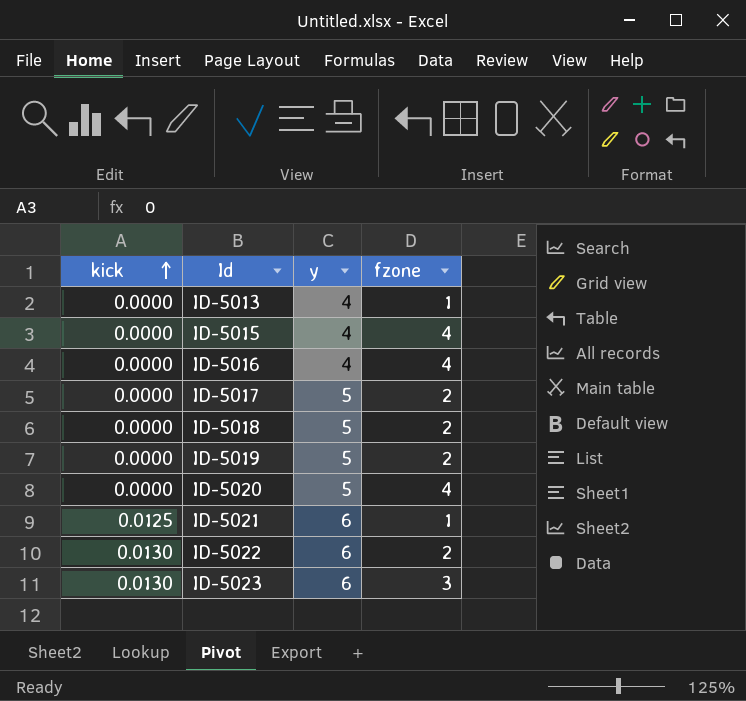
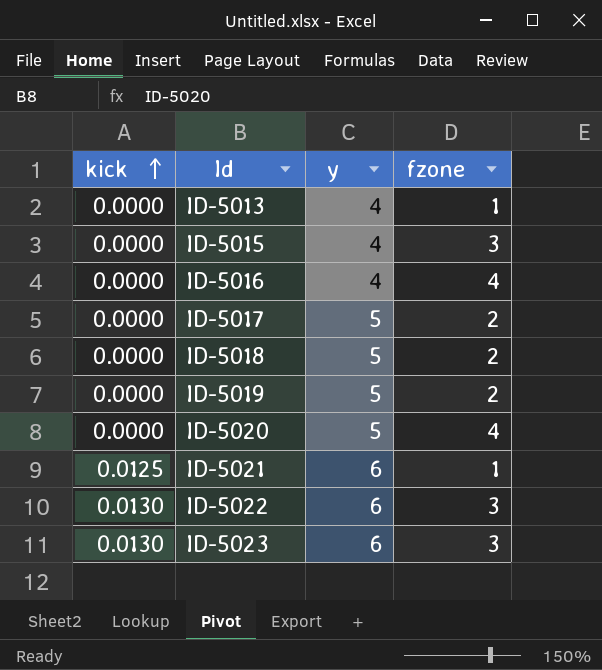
ID-5015 | fzone: 4 -> 3
ID-5022 | fzone: 2 -> 3

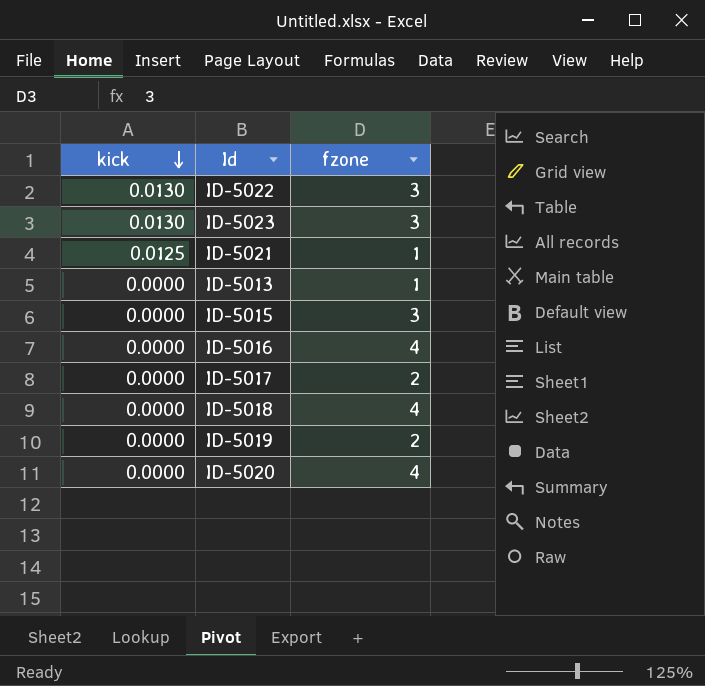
row order: kick ascending -> kick descending
column y | position: 3 -> none
ID-5018 | fzone: 2 -> 4

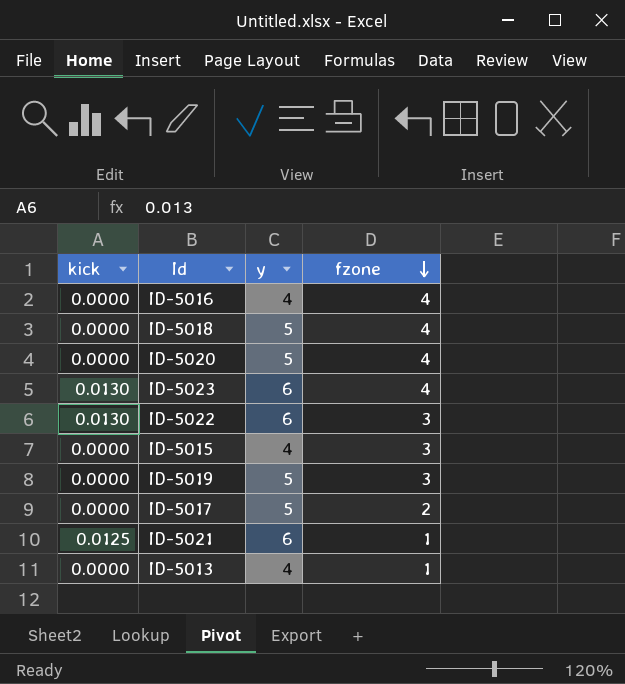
row order: kick descending -> fzone descending
column y | position: none -> 3
ID-5023 | fzone: 3 -> 4
ID-5019 | fzone: 2 -> 3

